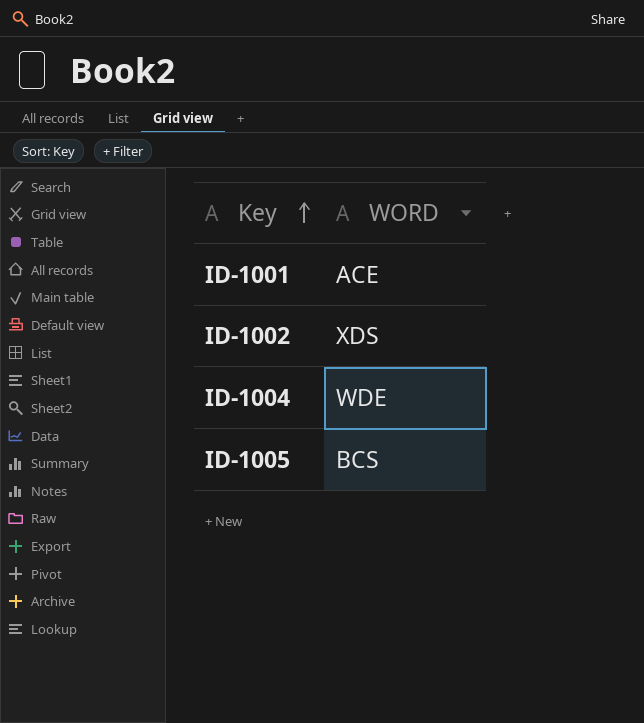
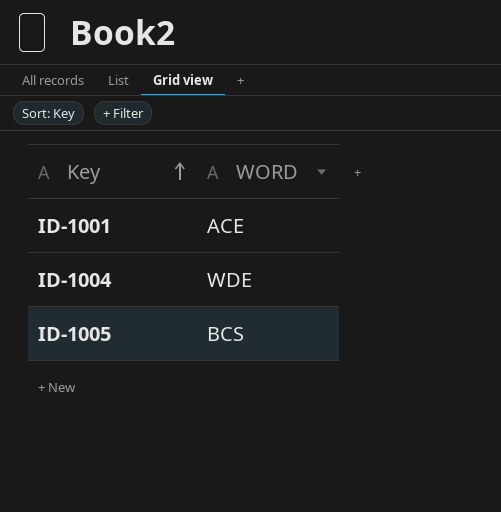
row ID-1002: XDS -> none

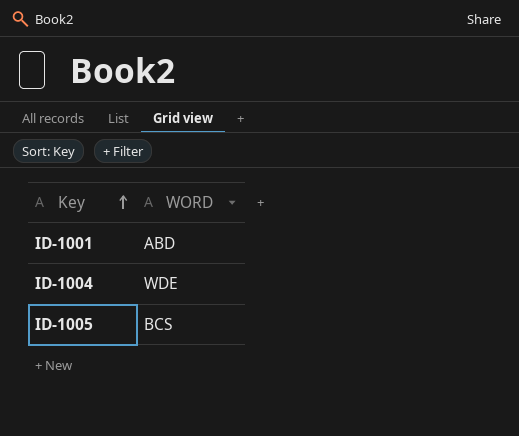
ID-1001 | WORD: ACE -> ABD

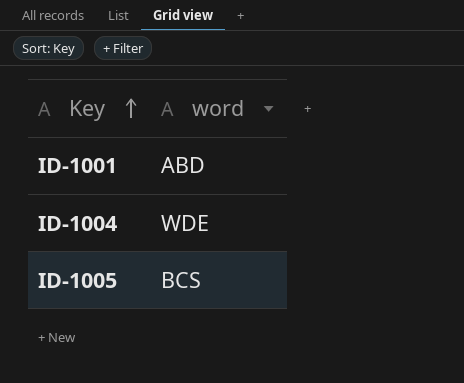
column name: WORD -> word

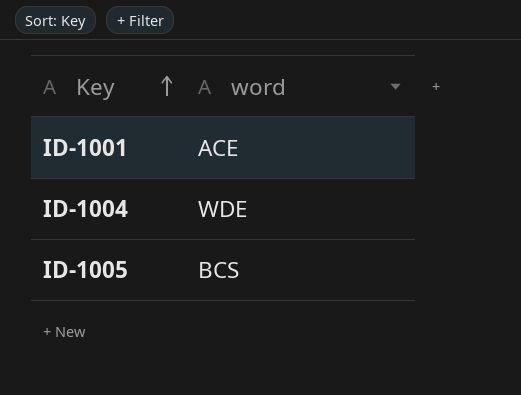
ID-1001 | word: ABD -> ACE

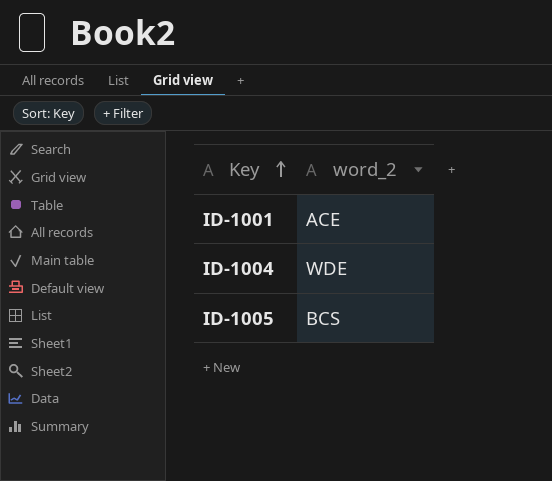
column name: word -> word_2

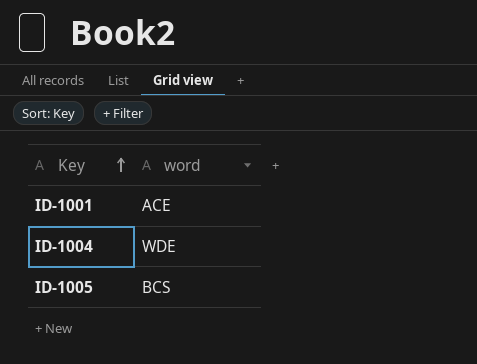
column name: word_2 -> word

